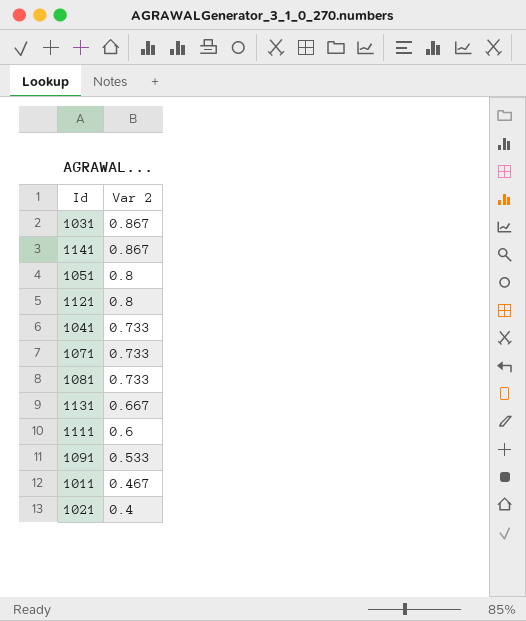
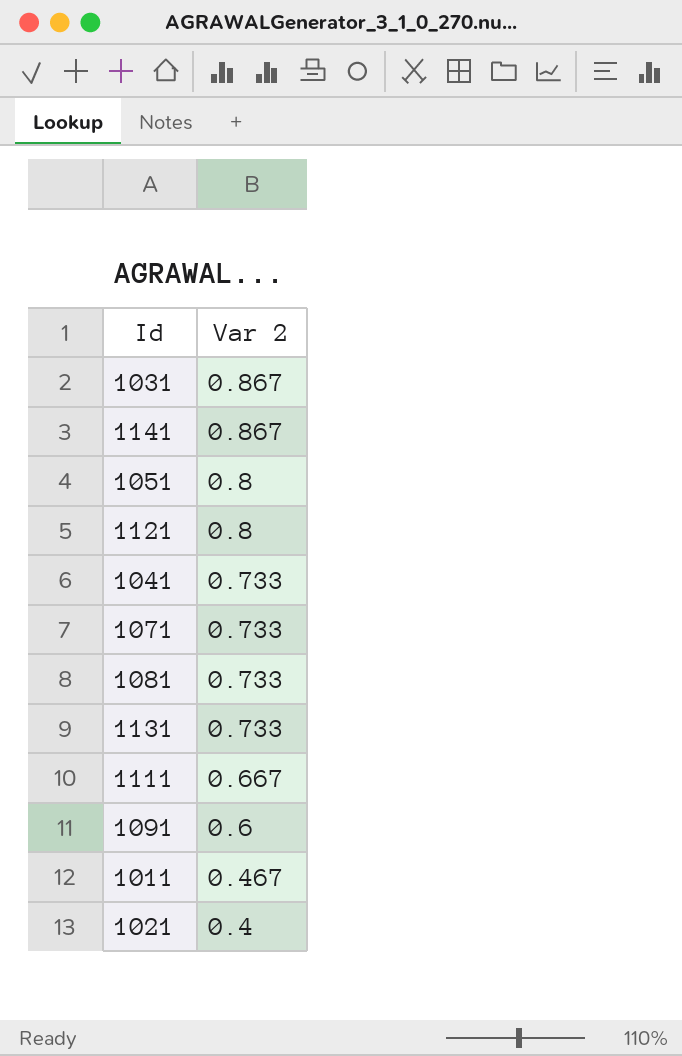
1131 | Var 2: 0.667 -> 0.733
1111 | Var 2: 0.6 -> 0.667
1091 | Var 2: 0.533 -> 0.6

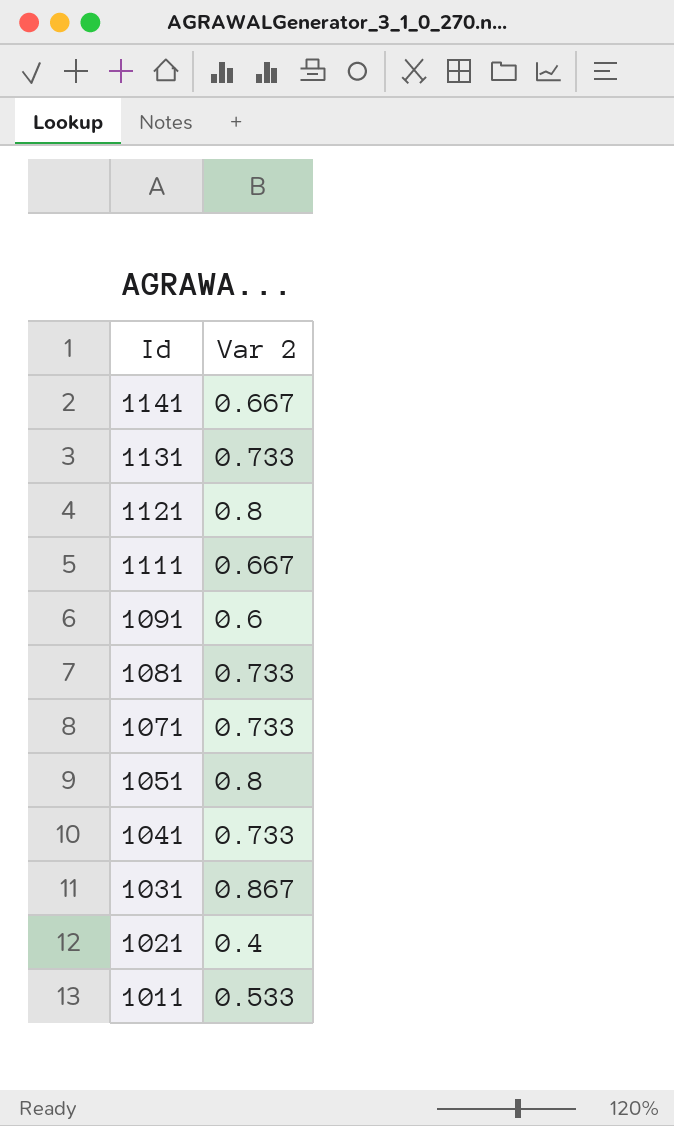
row order: Var 2 descending -> Id descending
1141 | Var 2: 0.867 -> 0.667
1011 | Var 2: 0.467 -> 0.533

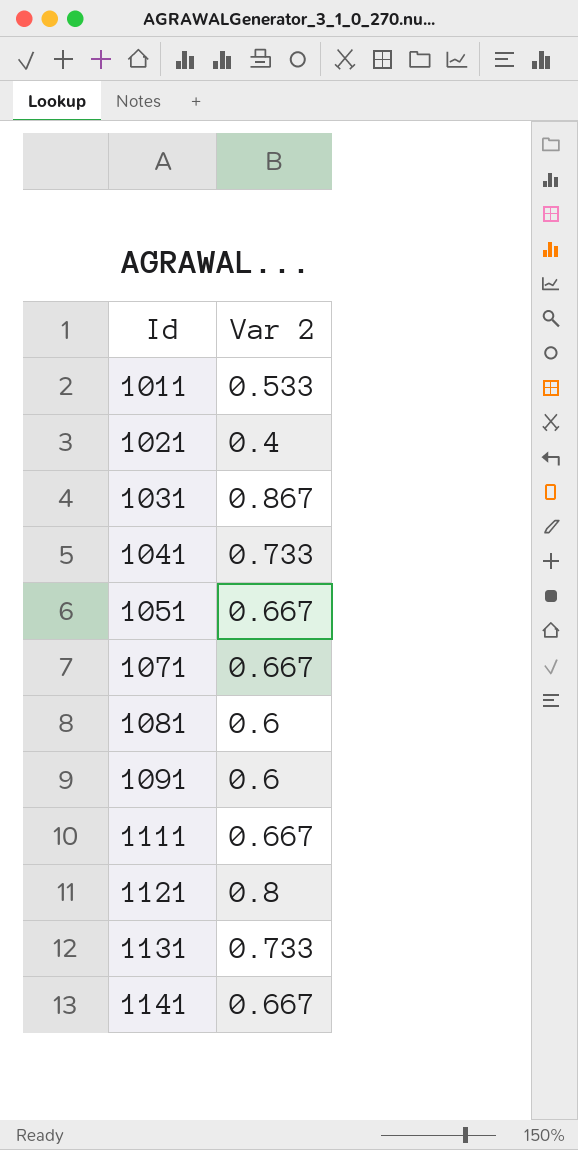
row order: Id descending -> Id ascending
1051 | Var 2: 0.8 -> 0.667
1071 | Var 2: 0.733 -> 0.667
1081 | Var 2: 0.733 -> 0.6

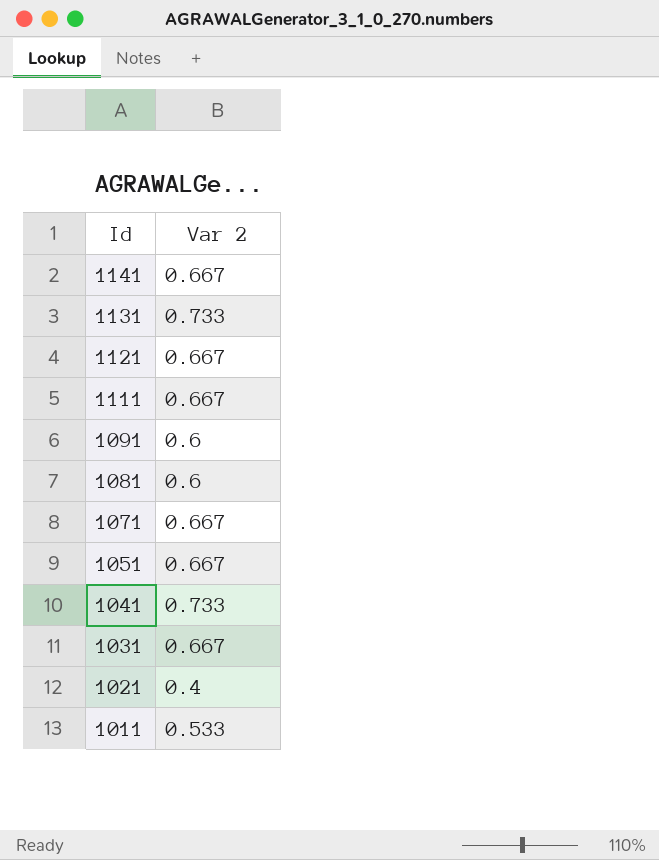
row order: Id ascending -> Id descending
1121 | Var 2: 0.8 -> 0.667
1031 | Var 2: 0.867 -> 0.667

